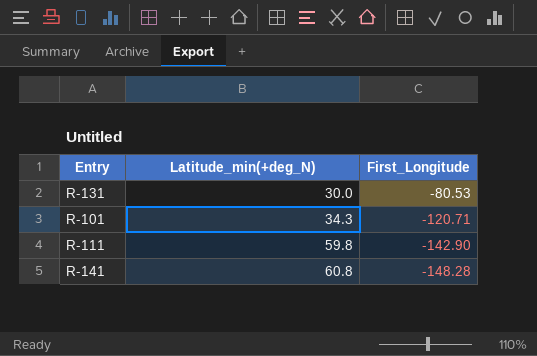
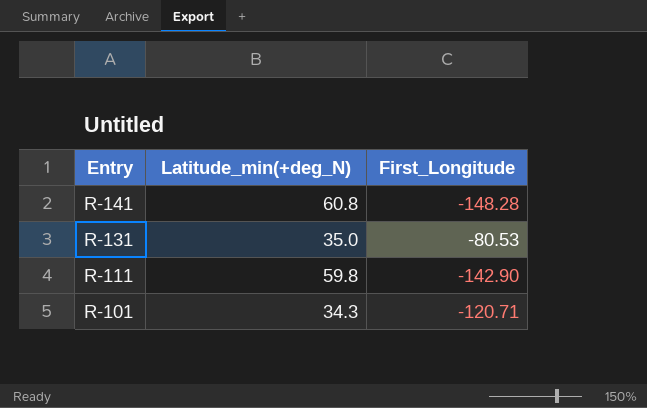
row order: Latitude_min(+deg_N) ascending -> Entry descending
R-131 | Latitude_min(+deg_N): 30.0 -> 35.0

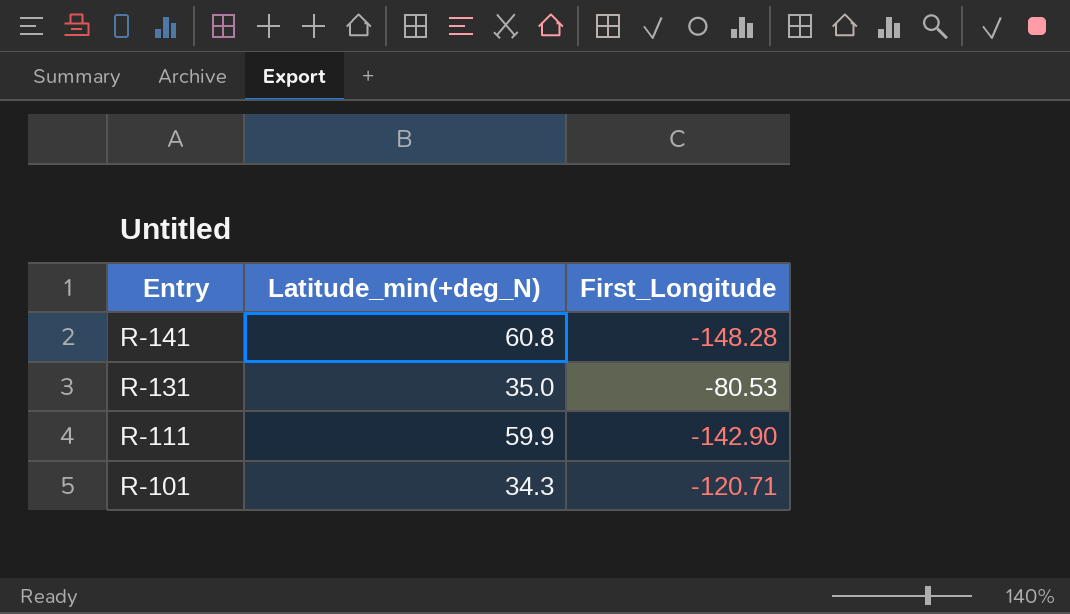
R-111 | Latitude_min(+deg_N): 59.8 -> 59.9

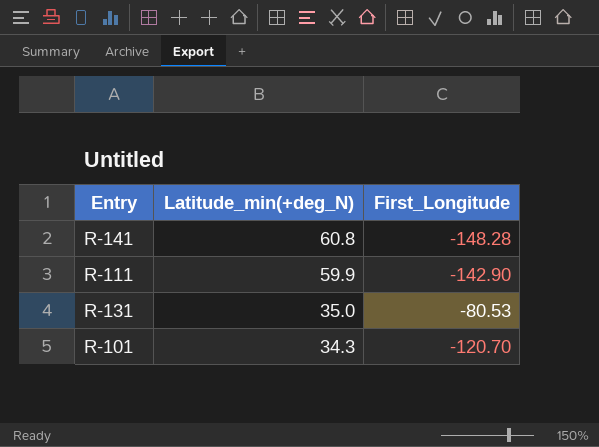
row order: Entry descending -> Latitude_min(+deg_N) descending
R-101 | First_Longitude: -120.71 -> -120.70

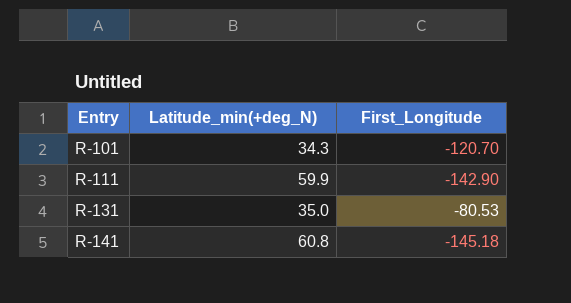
row order: Latitude_min(+deg_N) descending -> Entry ascending
R-141 | First_Longitude: -148.28 -> -145.18

